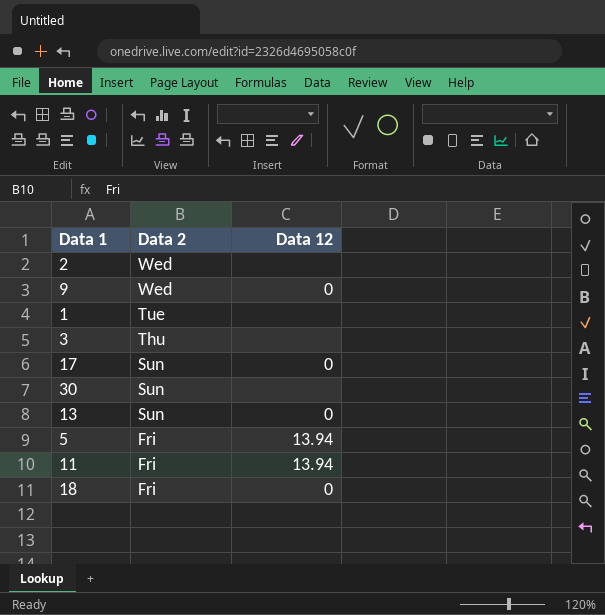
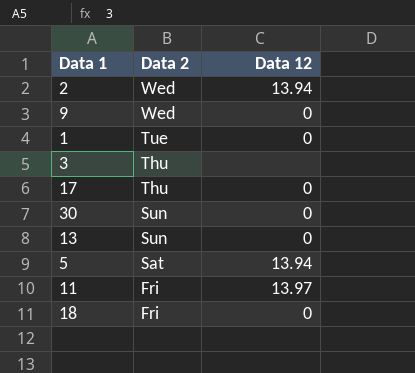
2 | Data 12: none -> 13.94
1 | Data 12: none -> 0
17 | Data 2: Sun -> Thu
30 | Data 12: none -> 0
5 | Data 2: Fri -> Sat
11 | Data 12: 13.94 -> 13.97

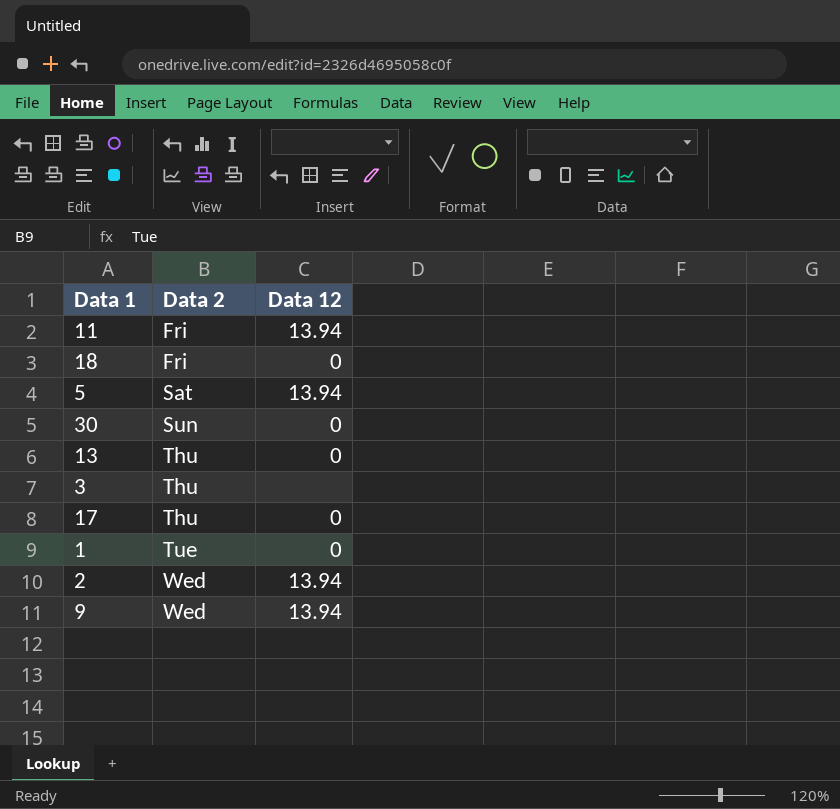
row order: Data 2 descending -> Data 2 ascending
11 | Data 12: 13.97 -> 13.94
13 | Data 2: Sun -> Thu
9 | Data 12: 0 -> 13.94

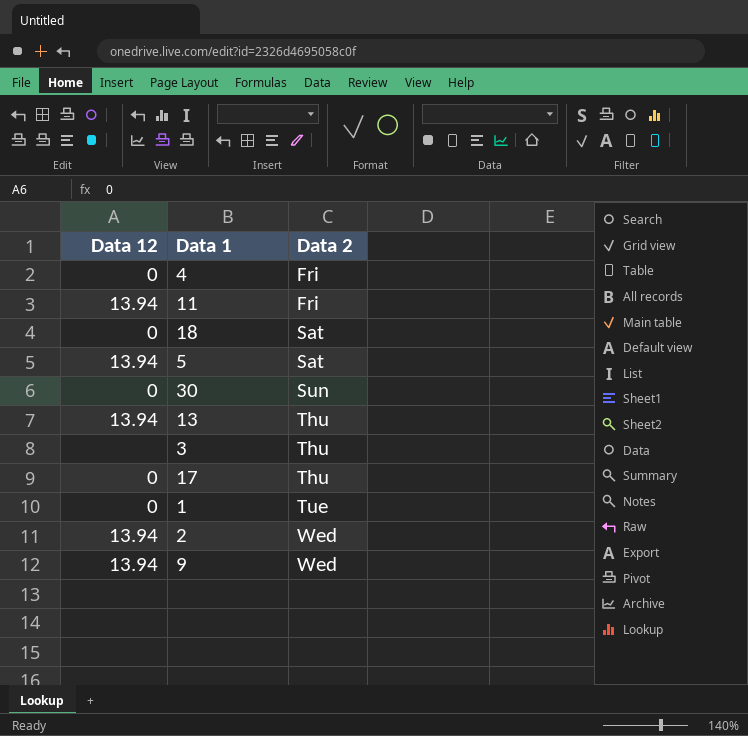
column Data 12 | position: 3 -> 1
row 4: none -> 0 | Fri
18 | Data 2: Fri -> Sat
13 | Data 12: 0 -> 13.94

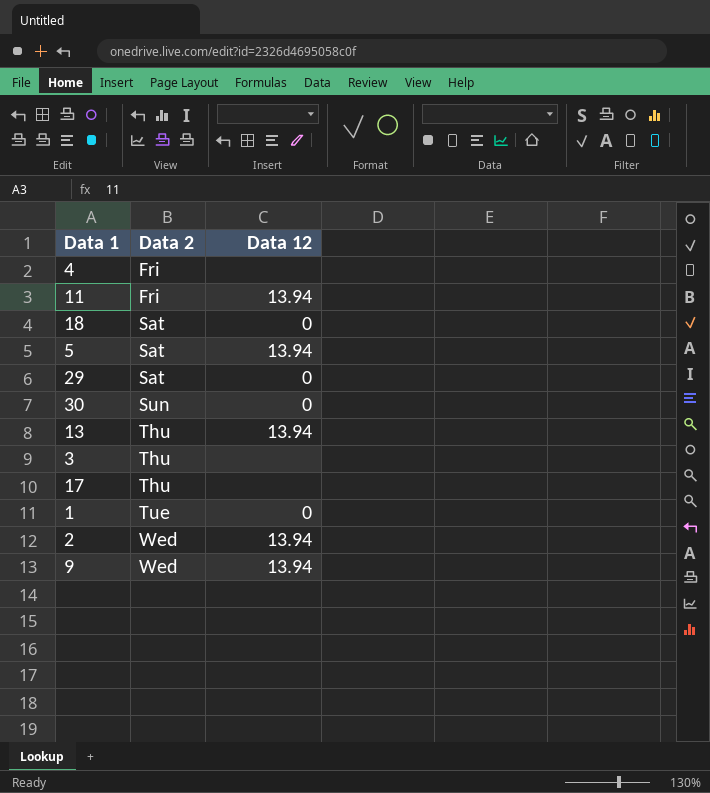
column Data 12 | position: 1 -> 3
4 | Data 12: 0 -> none
row 29: none -> Sat | 0
17 | Data 12: 0 -> none

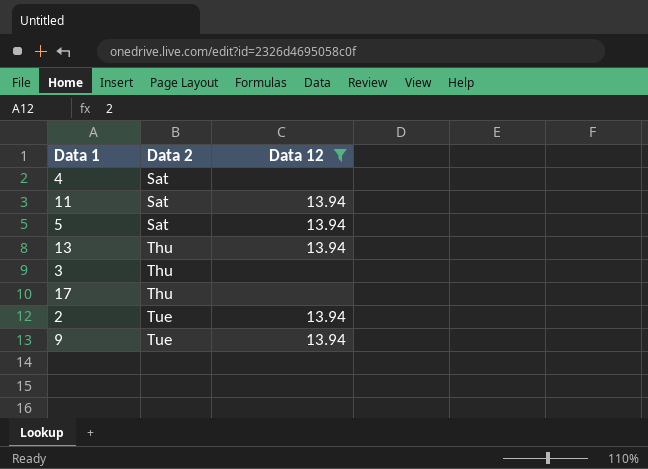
filter: none -> Data 12 != 0
4 | Data 2: Fri -> Sat
11 | Data 2: Fri -> Sat
2 | Data 2: Wed -> Tue
9 | Data 2: Wed -> Tue

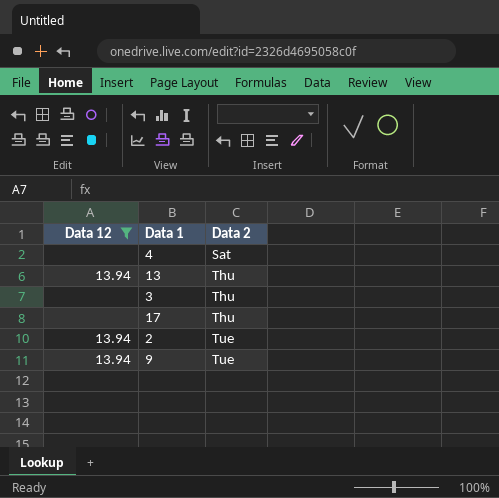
column Data 12 | position: 3 -> 1
row 11: Sat | 13.94 -> none
row 5: Sat | 13.94 -> none

